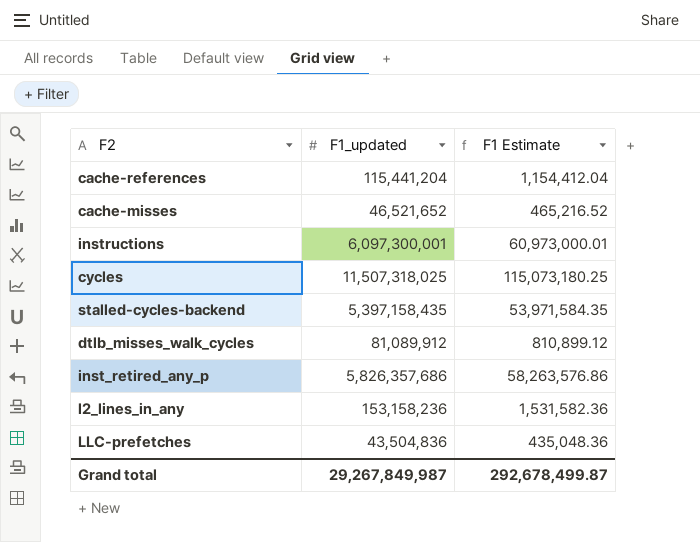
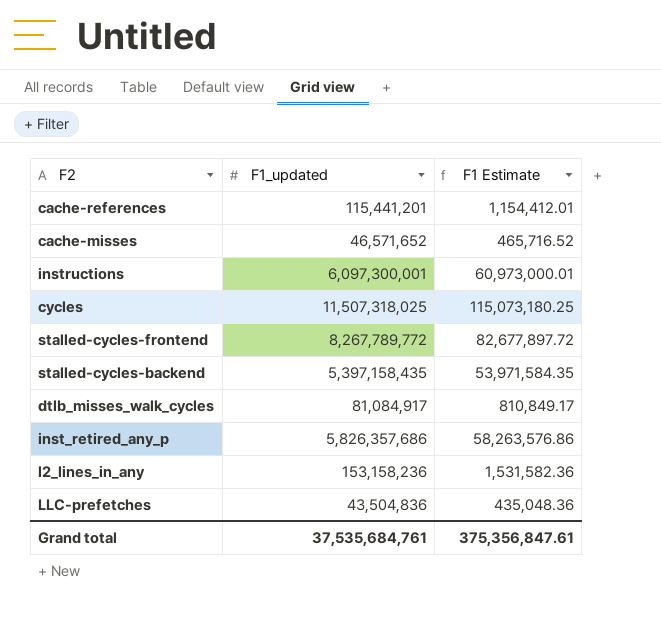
cache-references | F1_updated: 115,441,204 -> 115,441,201
cache-references | F1 Estimate: 1,154,412.04 -> 1,154,412.01
cache-misses | F1_updated: 46,521,652 -> 46,571,652
cache-misses | F1 Estimate: 465,216.52 -> 465,716.52
row stalled-cycles-frontend: none -> 8,267,789,772 | 82,677,897.72
dtlb_misses_walk_cycles | F1_updated: 81,089,912 -> 81,084,917
dtlb_misses_walk_cycles | F1 Estimate: 810,899.12 -> 810,849.17
Grand total | F1_updated: 29,267,849,987 -> 37,535,684,761
Grand total | F1 Estimate: 292,678,499.87 -> 375,356,847.61

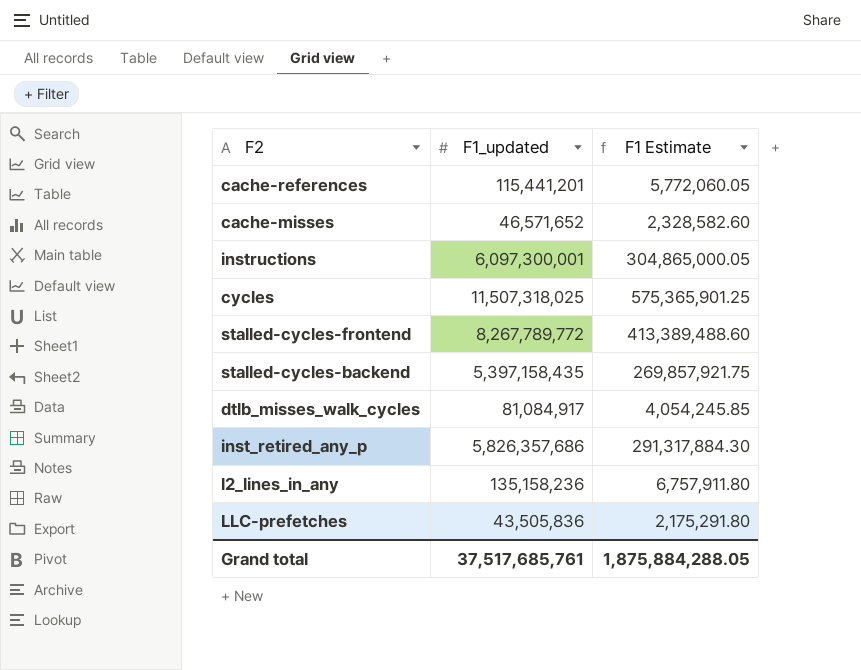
column F1 Estimate | formula: [F1_updated] * 0.01 -> [F1_updated] * 0.05
l2_lines_in_any | F1_updated: 153,158,236 -> 135,158,236
LLC-prefetches | F1_updated: 43,504,836 -> 43,505,836
Grand total | F1_updated: 37,535,684,761 -> 37,517,685,761
Grand total | F1 Estimate: 375,356,847.61 -> 1,875,884,288.05

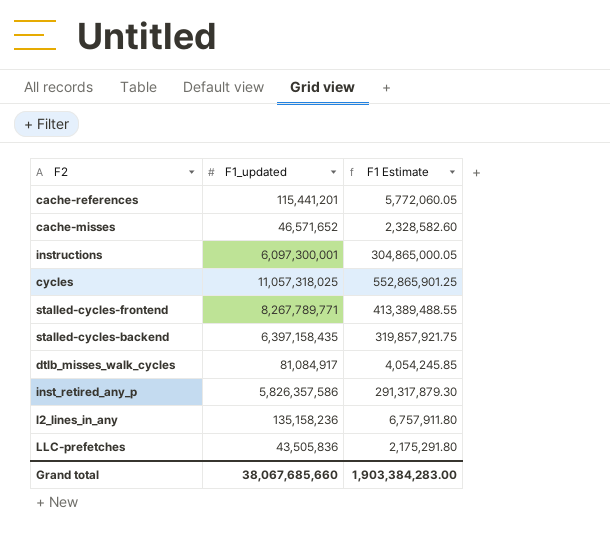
cycles | F1_updated: 11,507,318,025 -> 11,057,318,025
cycles | F1 Estimate: 575,365,901.25 -> 552,865,901.25
stalled-cycles-frontend | F1_updated: 8,267,789,772 -> 8,267,789,771
stalled-cycles-frontend | F1 Estimate: 413,389,488.60 -> 413,389,488.55
stalled-cycles-backend | F1_updated: 5,397,158,435 -> 6,397,158,435
stalled-cycles-backend | F1 Estimate: 269,857,921.75 -> 319,857,921.75
inst_retired_any_p | F1_updated: 5,826,357,686 -> 5,826,357,586
inst_retired_any_p | F1 Estimate: 291,317,884.30 -> 291,317,879.30
Grand total | F1_updated: 37,517,685,761 -> 38,067,685,660
Grand total | F1 Estimate: 1,875,884,288.05 -> 1,903,384,283.00

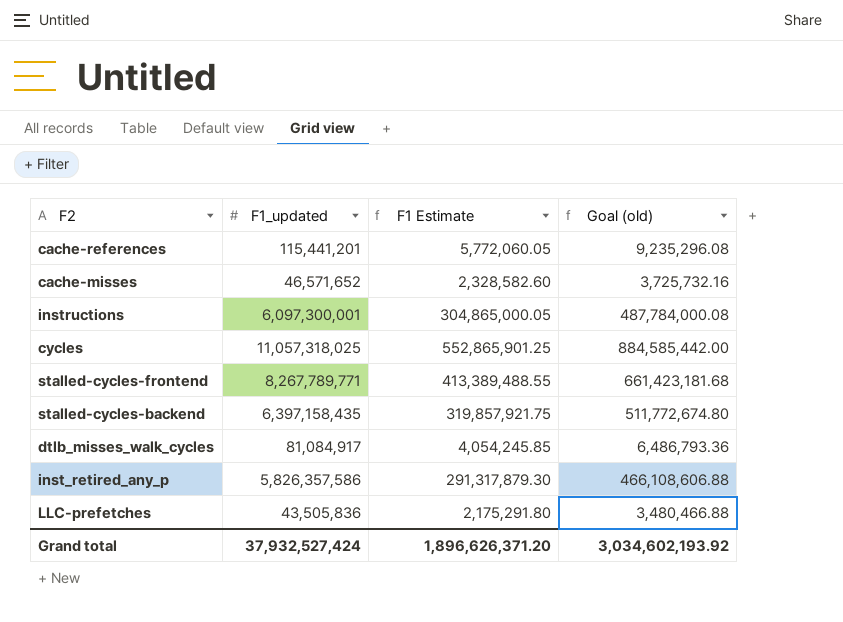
column Goal (old) | formula: none -> [F1_updated] * 0.08
row l2_lines_in_any: 135,158,236 | 6,757,911.80 -> none
Grand total | F1_updated: 38,067,685,660 -> 37,932,527,424
Grand total | F1 Estimate: 1,903,384,283.00 -> 1,896,626,371.20

